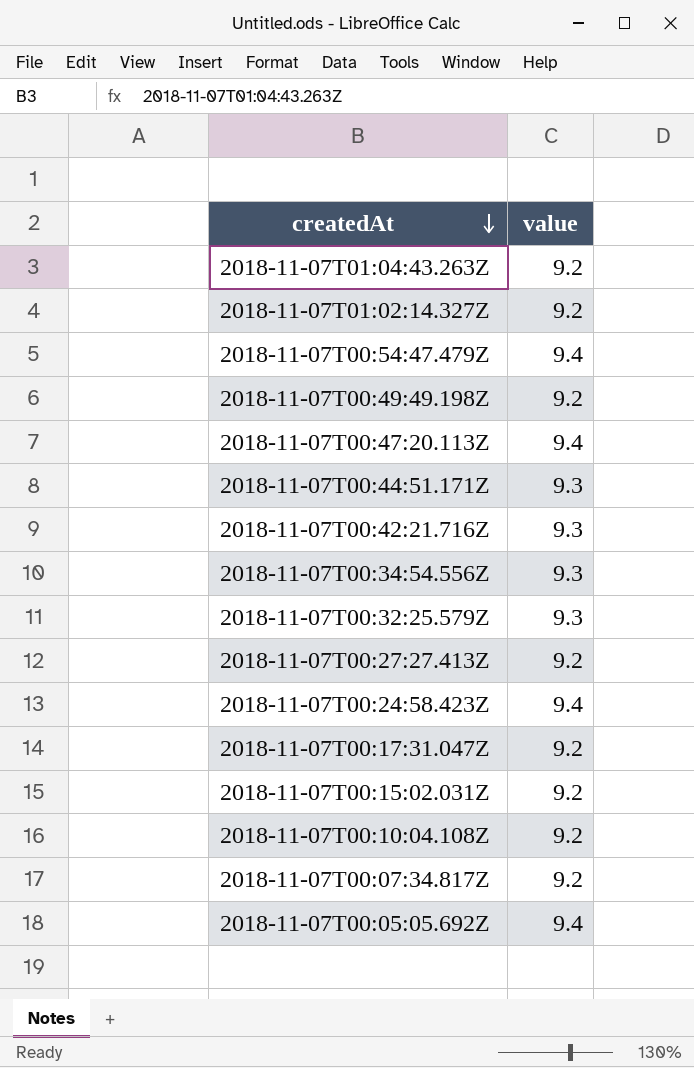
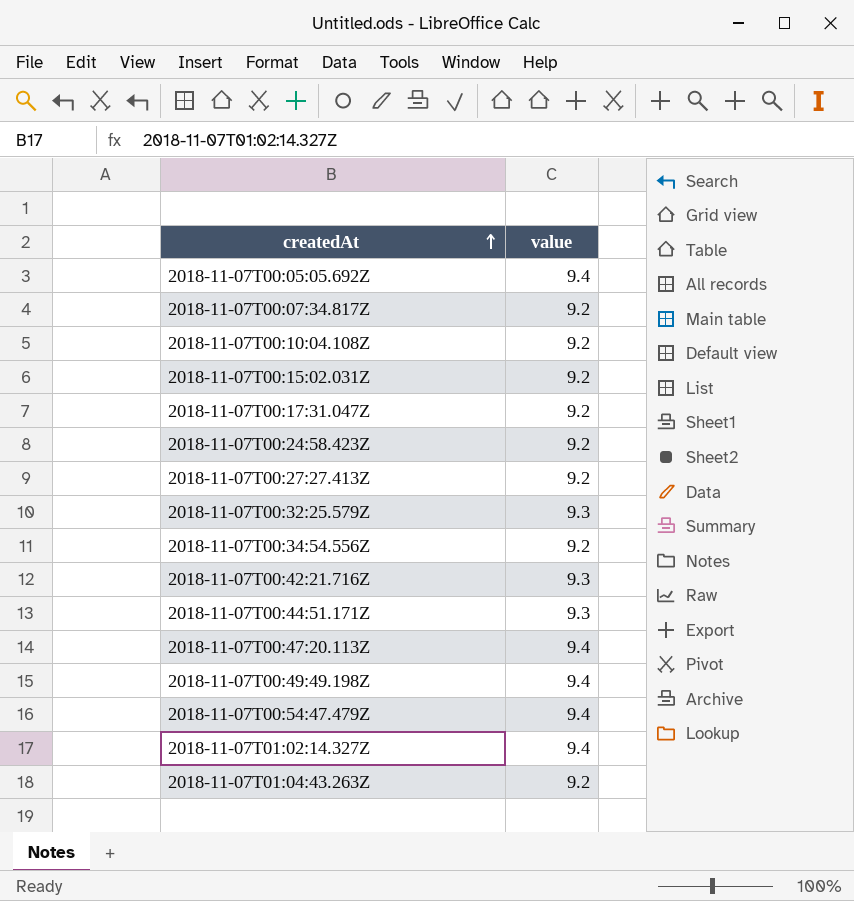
row order: createdAt descending -> createdAt ascending
2018-11-07T00:24:58.423Z | value: 9.4 -> 9.2
2018-11-07T00:34:54.556Z | value: 9.3 -> 9.2
2018-11-07T00:49:49.198Z | value: 9.2 -> 9.4
2018-11-07T01:02:14.327Z | value: 9.2 -> 9.4

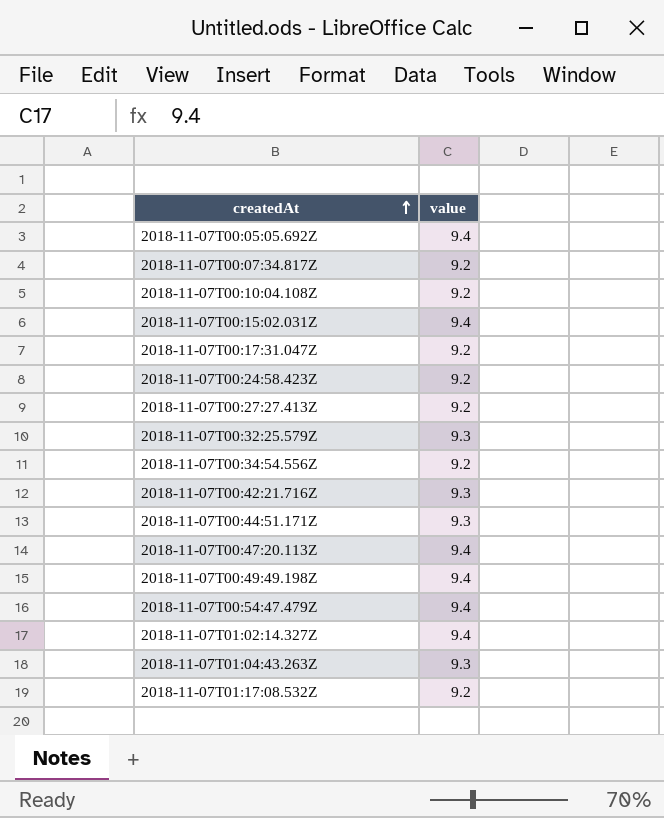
2018-11-07T00:15:02.031Z | value: 9.2 -> 9.4
2018-11-07T01:04:43.263Z | value: 9.2 -> 9.3
row 2018-11-07T01:17:08.532Z: none -> 9.2

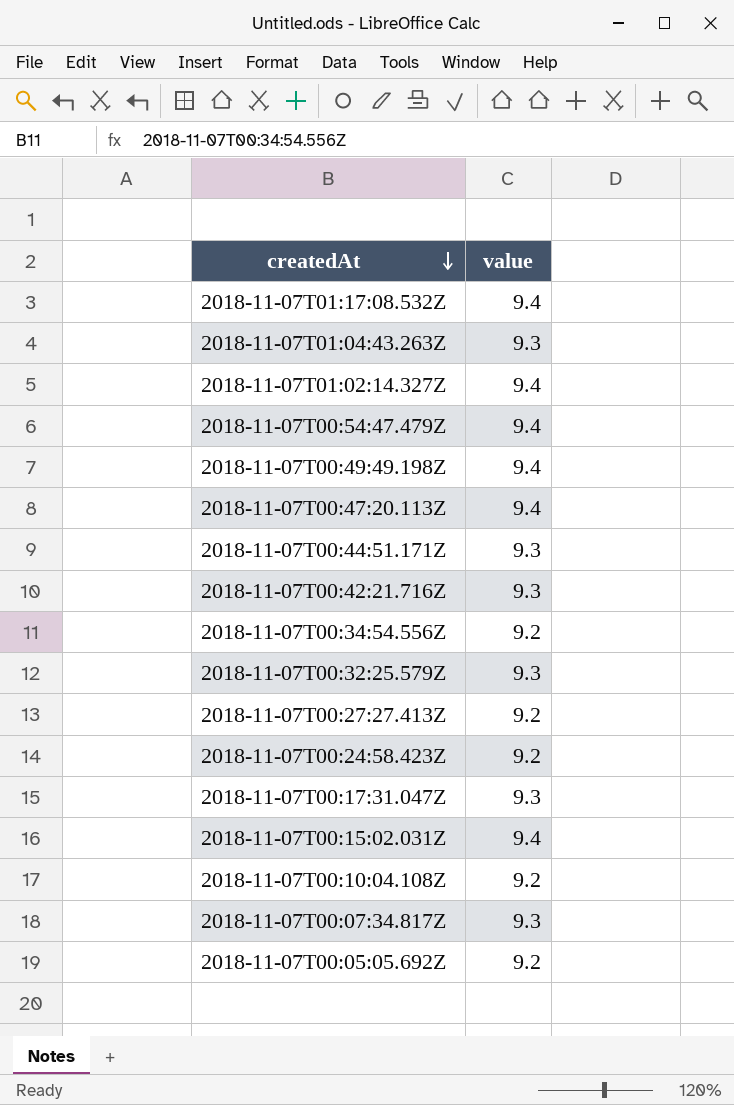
row order: createdAt ascending -> createdAt descending
2018-11-07T01:17:08.532Z | value: 9.2 -> 9.4
2018-11-07T00:17:31.047Z | value: 9.2 -> 9.3
2018-11-07T00:07:34.817Z | value: 9.2 -> 9.3
2018-11-07T00:05:05.692Z | value: 9.4 -> 9.2

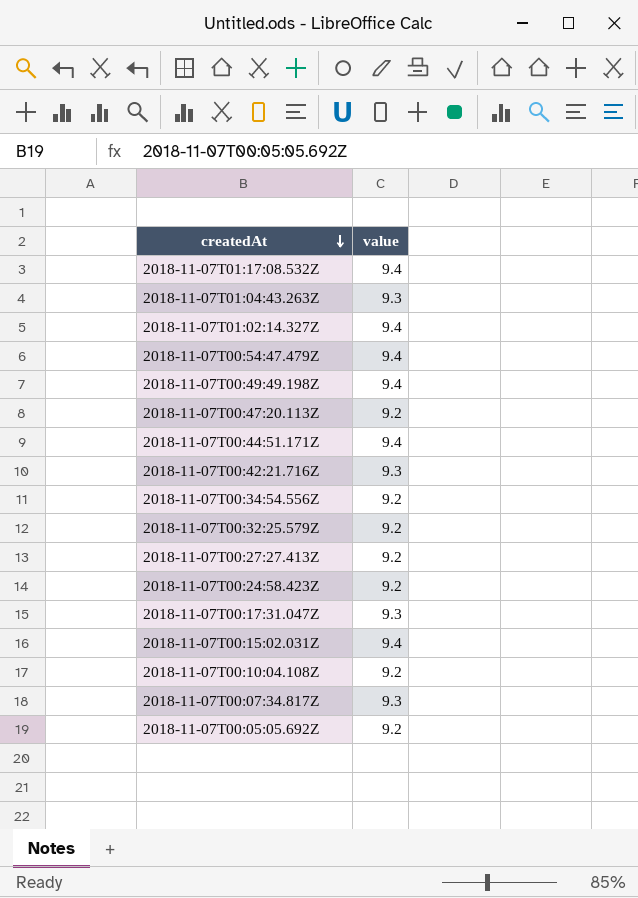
2018-11-07T00:47:20.113Z | value: 9.4 -> 9.2
2018-11-07T00:44:51.171Z | value: 9.3 -> 9.4
2018-11-07T00:32:25.579Z | value: 9.3 -> 9.2

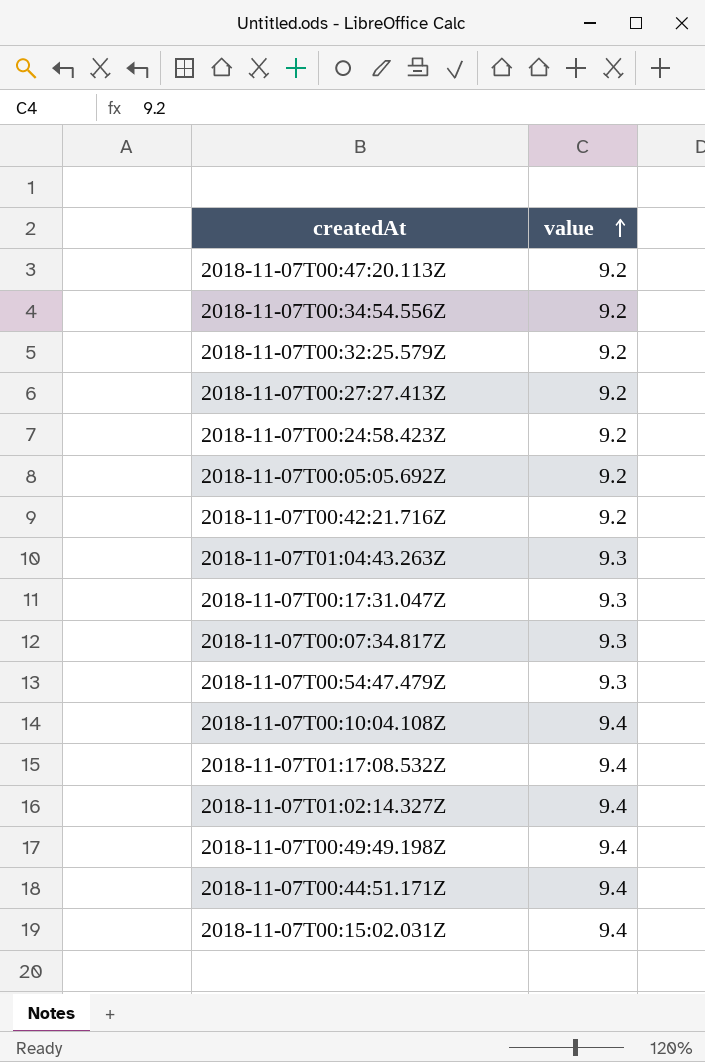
row order: createdAt descending -> value ascending
2018-11-07T00:42:21.716Z | value: 9.3 -> 9.2
2018-11-07T00:54:47.479Z | value: 9.4 -> 9.3
2018-11-07T00:10:04.108Z | value: 9.2 -> 9.4

